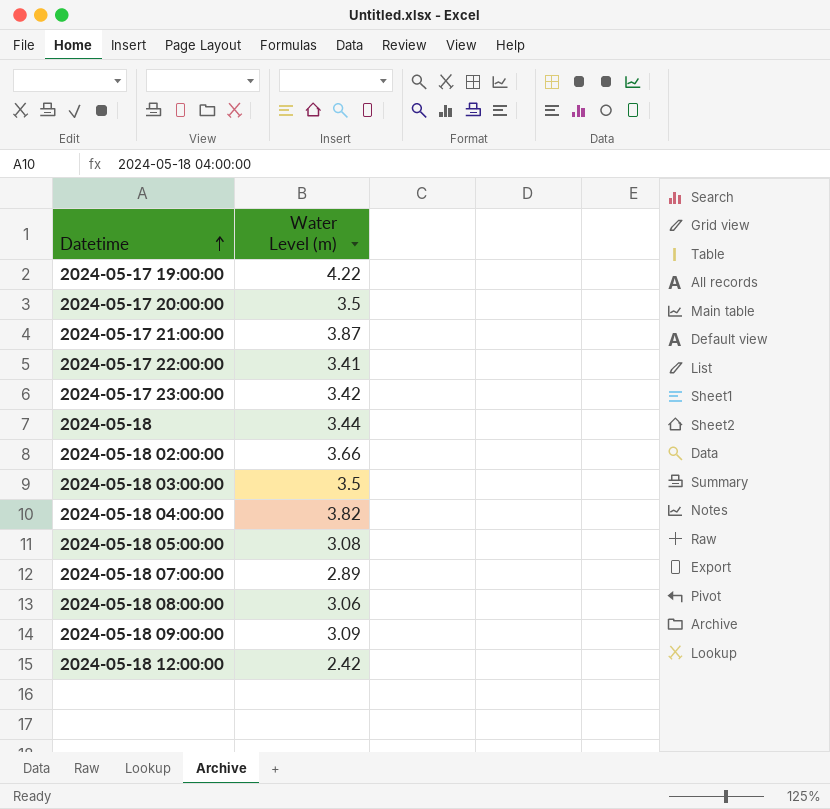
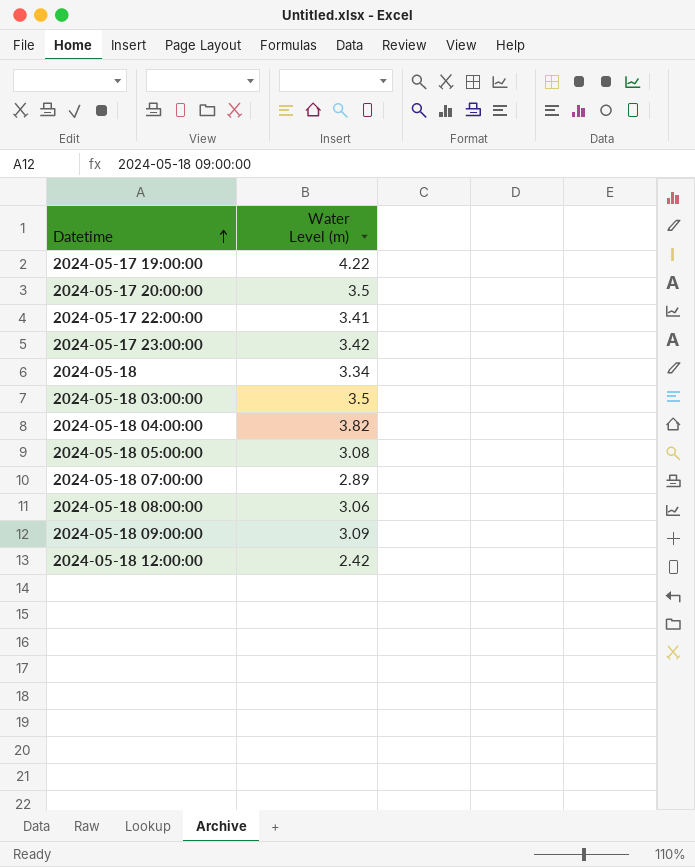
row 2024-05-17 21:00:00: 3.87 -> none
row 2024-05-18 02:00:00: 3.66 -> none
2024-05-18 | Water Level (m): 3.44 -> 3.34

